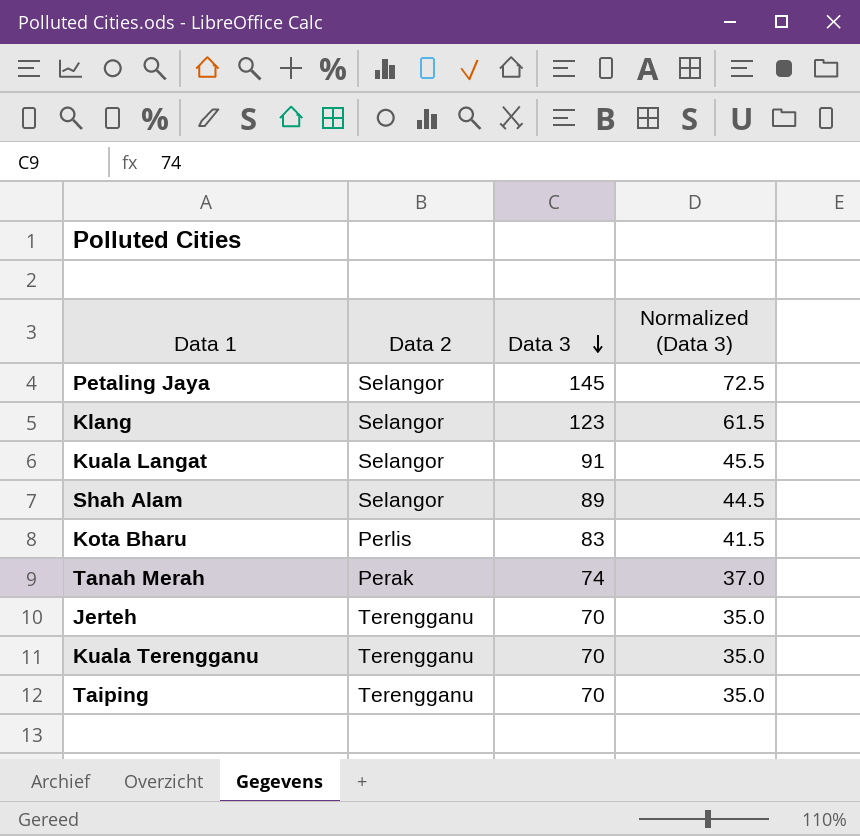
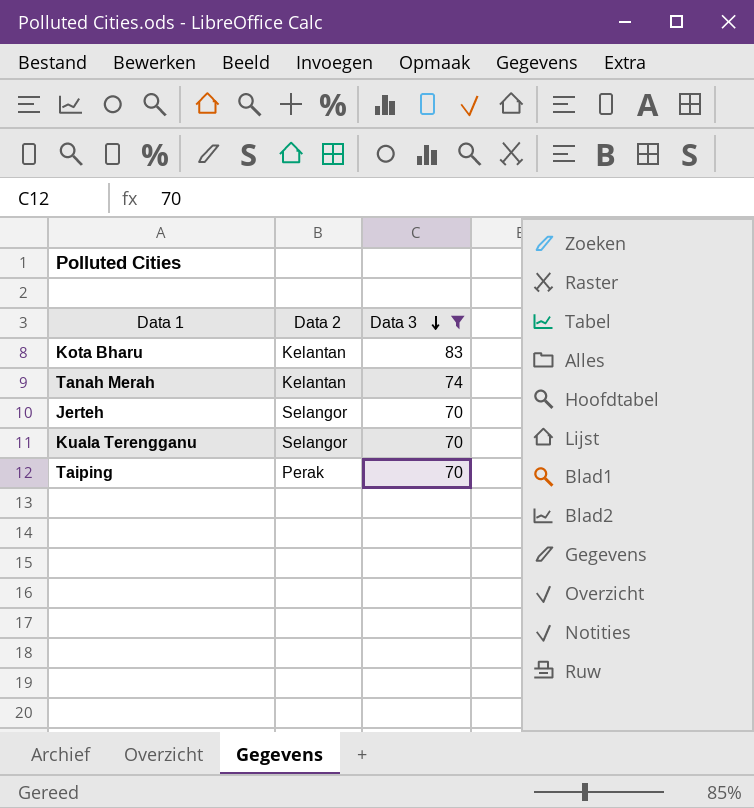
filter: none -> Data 3 <= 83
column Normalized (Data 3) | formula: [Data 3] * 0.5 -> none
Kota Bharu | Data 2: Perlis -> Kelantan
Tanah Merah | Data 2: Perak -> Kelantan
Jerteh | Data 2: Terengganu -> Selangor
Kuala Terengganu | Data 2: Terengganu -> Selangor
Taiping | Data 2: Terengganu -> Perak

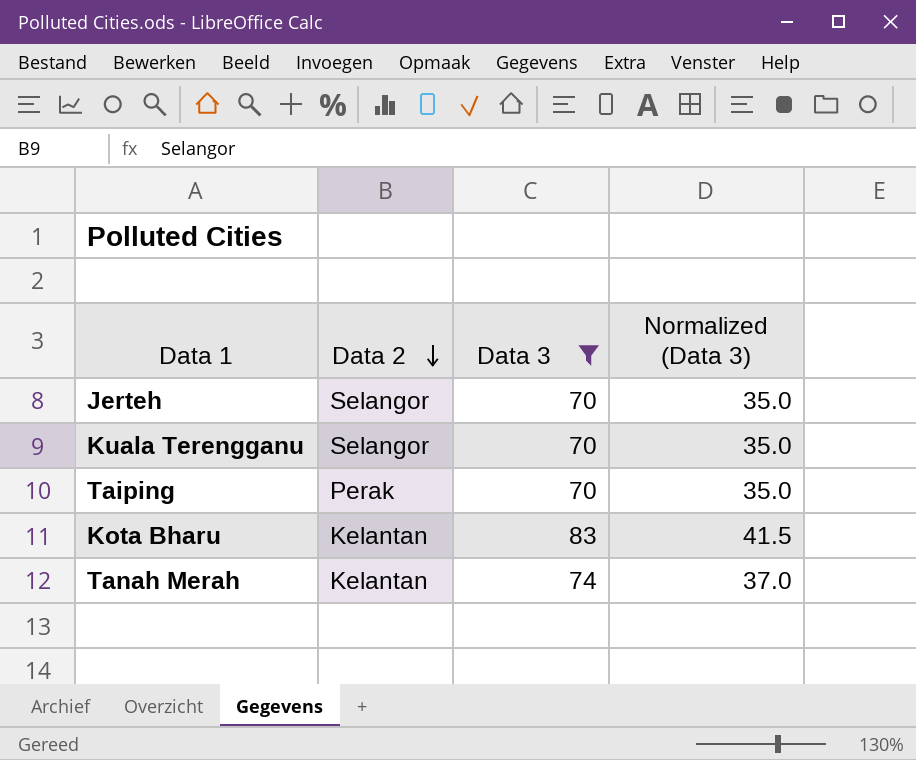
row order: Data 3 descending -> Data 2 descending
column Normalized (Data 3) | formula: none -> [Data 3] * 0.5

